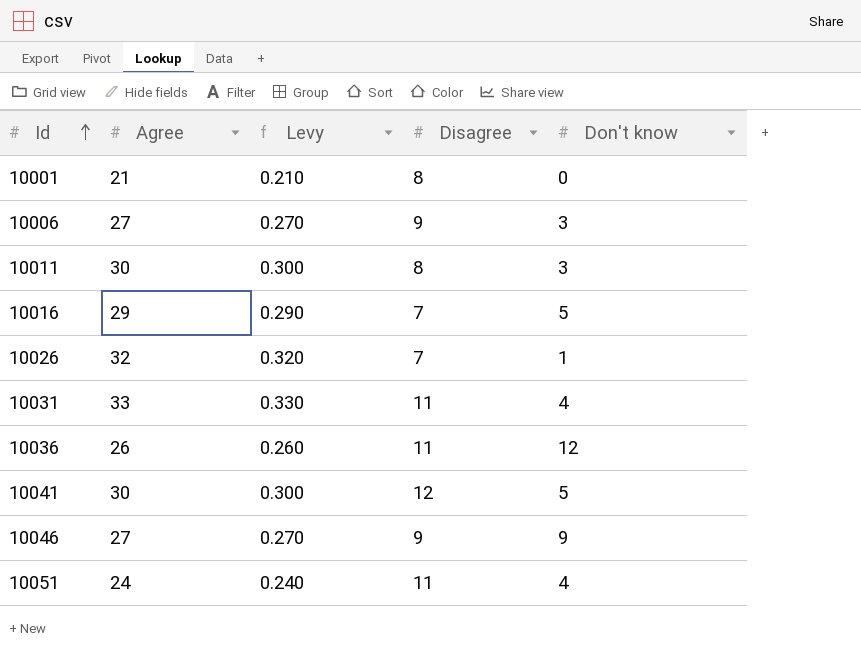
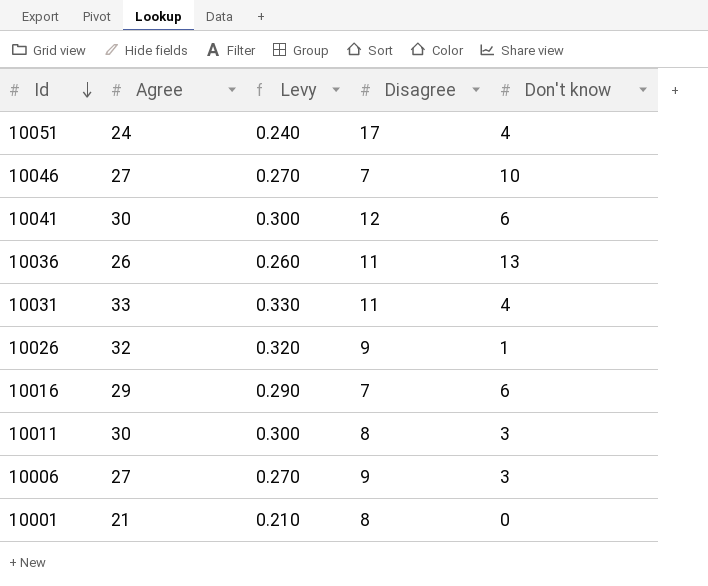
row order: Id ascending -> Id descending
10051 | Disagree: 11 -> 17
10046 | Disagree: 9 -> 7
10046 | Don't know: 9 -> 10
10041 | Don't know: 5 -> 6
10036 | Don't know: 12 -> 13
10026 | Disagree: 7 -> 9
10016 | Don't know: 5 -> 6

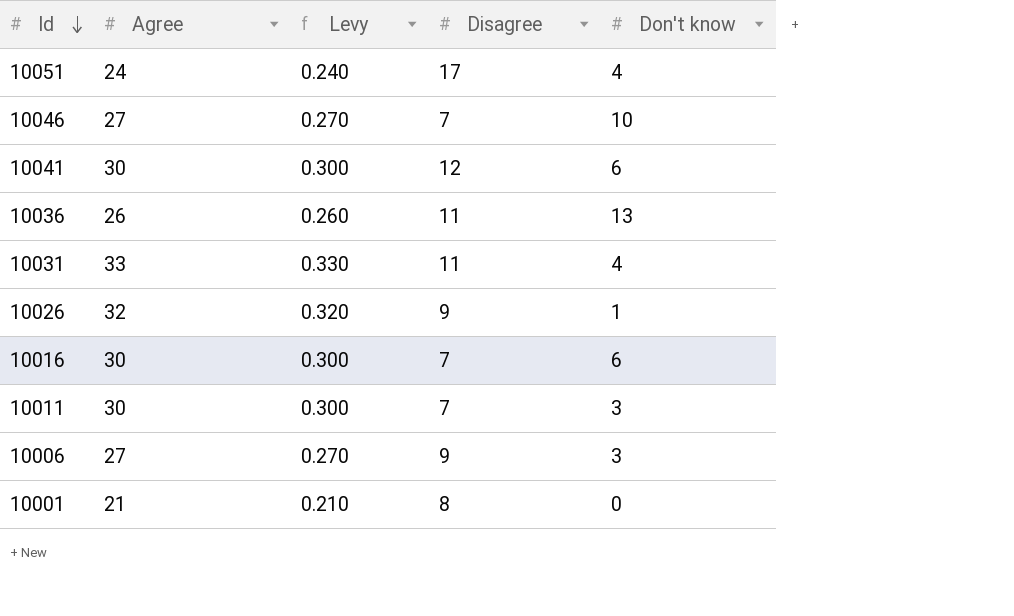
10016 | Agree: 29 -> 30
10016 | Levy: 0.290 -> 0.300
10011 | Disagree: 8 -> 7

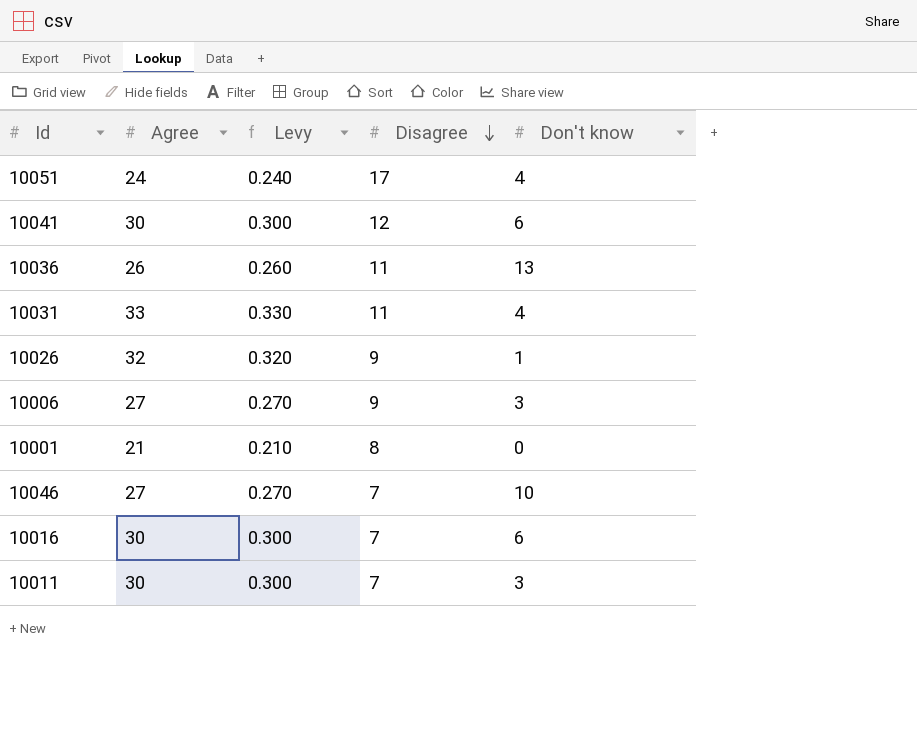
row order: Id descending -> Disagree descending

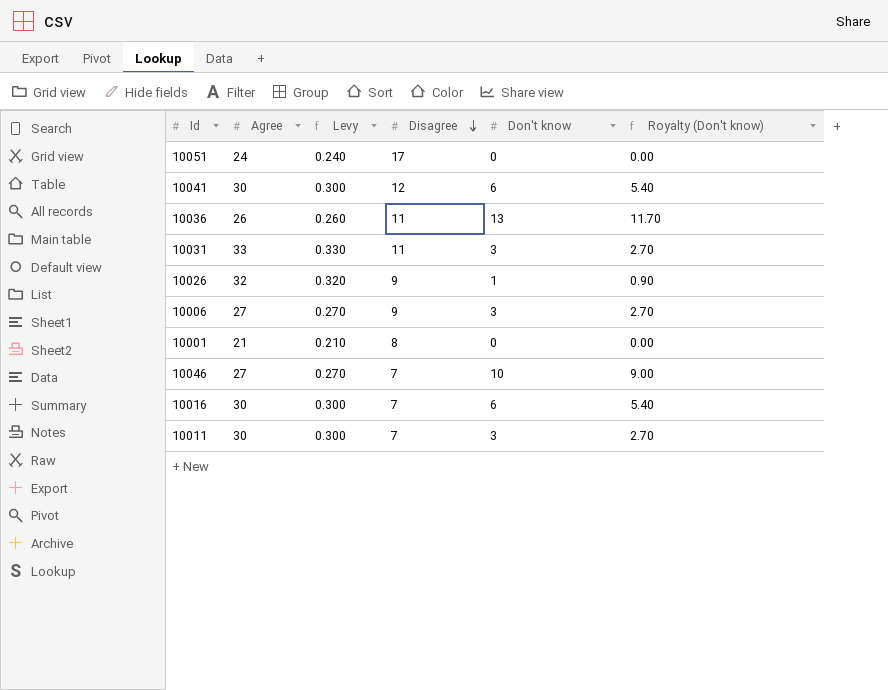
column Royalty (Don't know) | formula: none -> [Don't know] * 0.9
10051 | Don't know: 4 -> 0
10031 | Don't know: 4 -> 3

